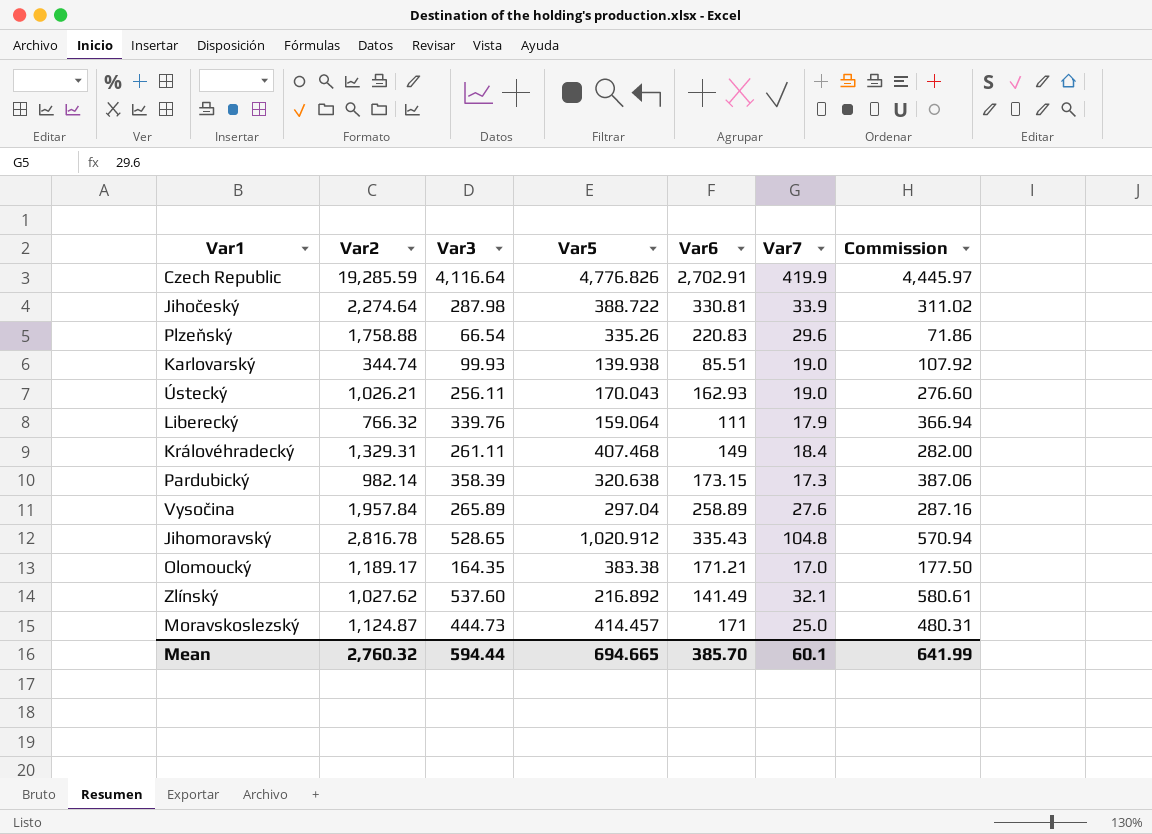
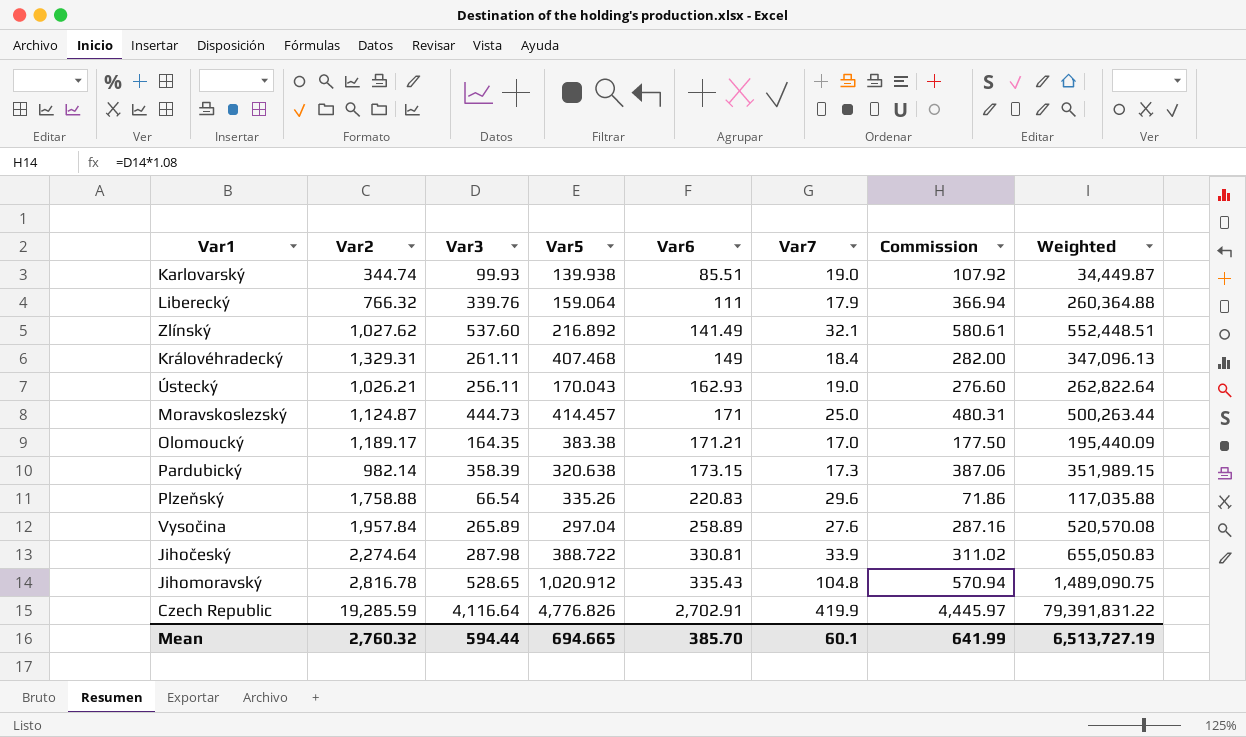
row order: none -> Var6 ascending
column Weighted | formula: none -> [Var2] * [Var3]

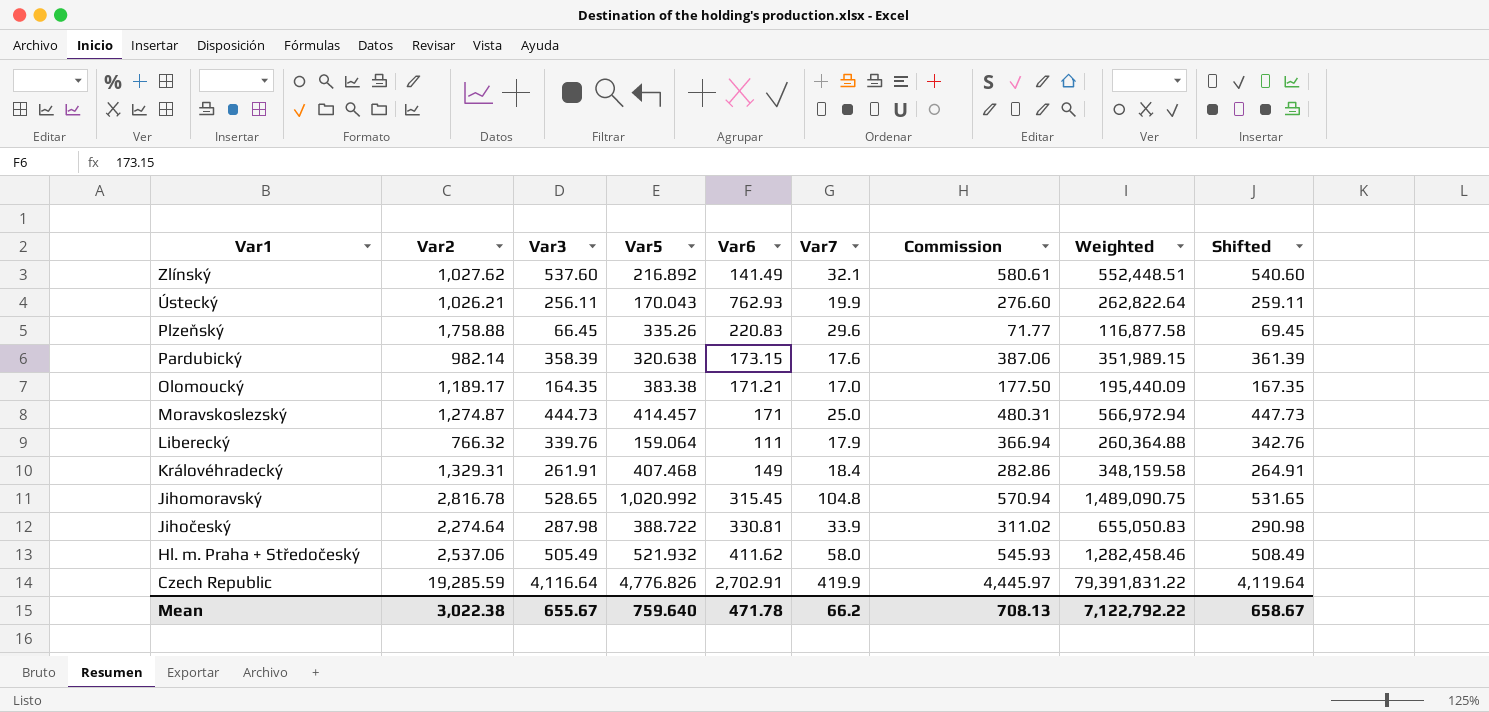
row order: Var6 ascending -> Var1 descending
column Shifted | formula: none -> [Var3] + 3
row Karlovarský: 344.74 | 99.93 | 139.938 | 85.51 | 19.0 | 107.92 | 34,449.87 -> none
row Vysočina: 1,957.84 | 265.89 | 297.04 | 258.89 | 27.6 | 287.16 | 520,570.08 -> none
Ústecký | Var6: 162.93 -> 762.93
Ústecký | Var7: 19.0 -> 19.9
Plzeňský | Var3: 66.54 -> 66.45
Plzeňský | Commission: 71.86 -> 71.77
Plzeňský | Weighted: 117,035.88 -> 116,877.58
Pardubický | Var7: 17.3 -> 17.6
Moravskoslezský | Var2: 1,124.87 -> 1,274.87
Moravskoslezský | Weighted: 500,263.44 -> 566,972.94
Královéhradecký | Var3: 261.11 -> 261.91
Královéhradecký | Commission: 282.00 -> 282.86
Královéhradecký | Weighted: 347,096.13 -> 348,159.58
Jihomoravský | Var5: 1,020.912 -> 1,020.992
Jihomoravský | Var6: 335.43 -> 315.45
row Hl. m. Praha + Středočeský: none -> 2,537.06 | 505.49 | 521.932 | 411.62 | 58.0 | 545.93 | 1,282,458.46 | 508.49
Mean | Var2: 2,760.32 -> 3,022.38
Mean | Var3: 594.44 -> 655.67
Mean | Var5: 694.665 -> 759.640
Mean | Var6: 385.70 -> 471.78
Mean | Var7: 60.1 -> 66.2
Mean | Commission: 641.99 -> 708.13
Mean | Weighted: 6,513,727.19 -> 7,122,792.22

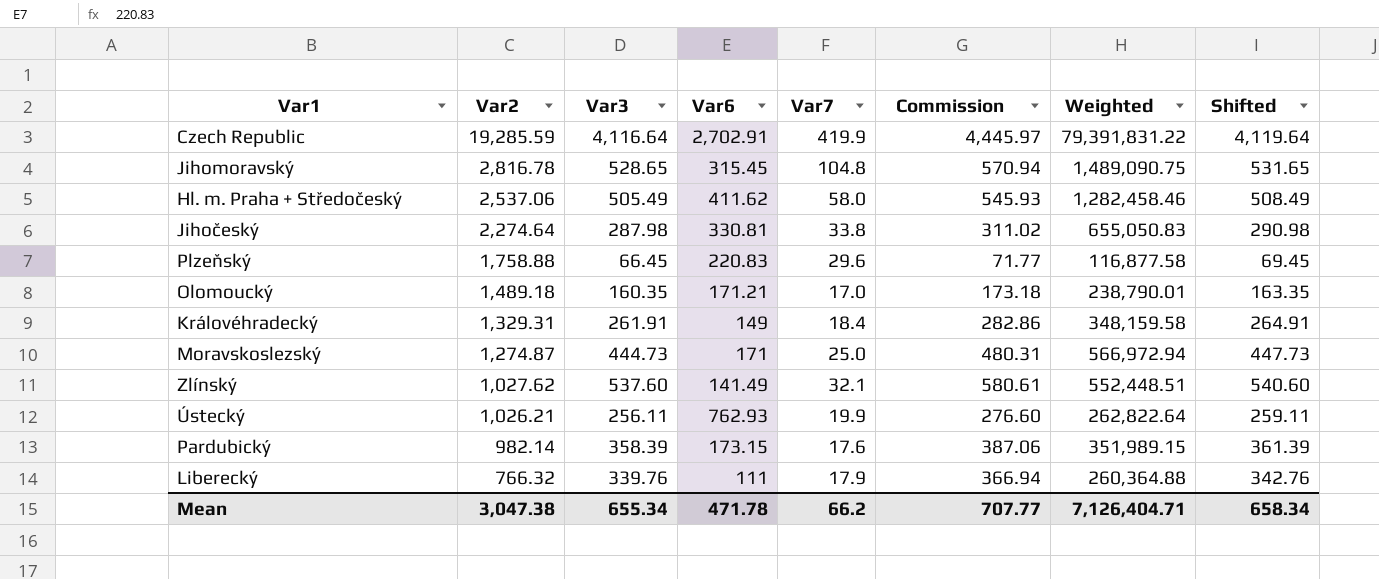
row order: Var1 descending -> Var2 descending
column Var5 | position: 4 -> none
Jihočeský | Var7: 33.9 -> 33.8
Olomoucký | Var2: 1,189.17 -> 1,489.18
Olomoucký | Var3: 164.35 -> 160.35
Olomoucký | Commission: 177.50 -> 173.18
Olomoucký | Weighted: 195,440.09 -> 238,790.01
Olomoucký | Shifted: 167.35 -> 163.35
Mean | Var2: 3,022.38 -> 3,047.38
Mean | Var3: 655.67 -> 655.34
Mean | Commission: 708.13 -> 707.77
Mean | Weighted: 7,122,792.22 -> 7,126,404.71
Mean | Shifted: 658.67 -> 658.34

